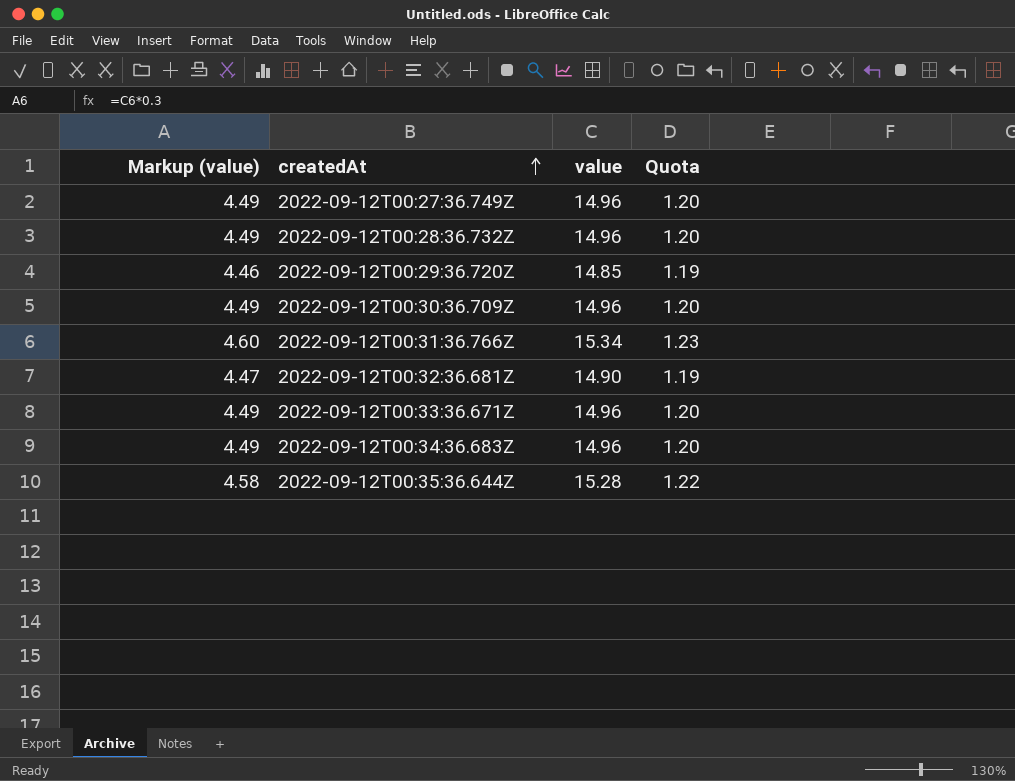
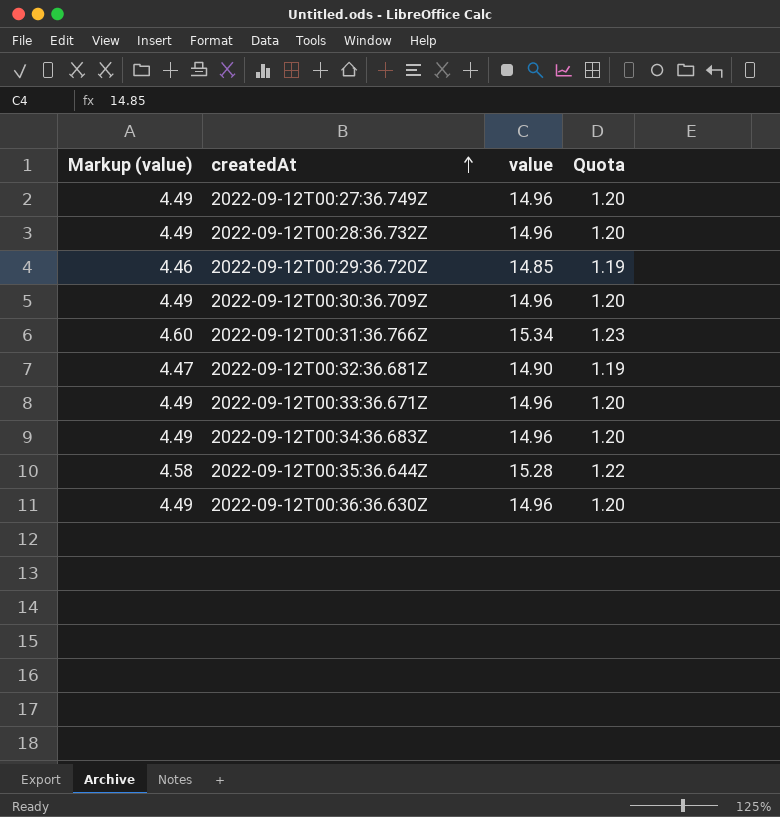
row 2022-09-12T00:36:36.630Z: none -> 4.49 | 14.96 | 1.20

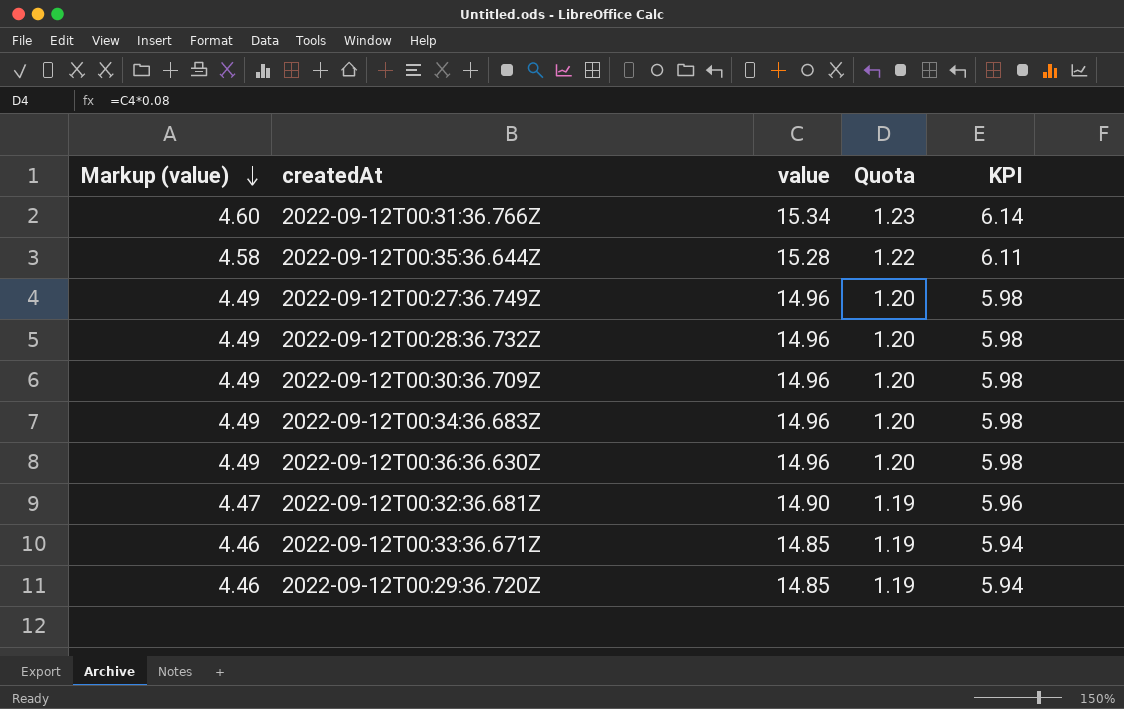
row order: createdAt ascending -> Markup (value) descending
column KPI | formula: none -> [value] * 0.4
2022-09-12T00:33:36.671Z | Markup (value): 4.49 -> 4.46
2022-09-12T00:33:36.671Z | value: 14.96 -> 14.85
2022-09-12T00:33:36.671Z | Quota: 1.20 -> 1.19

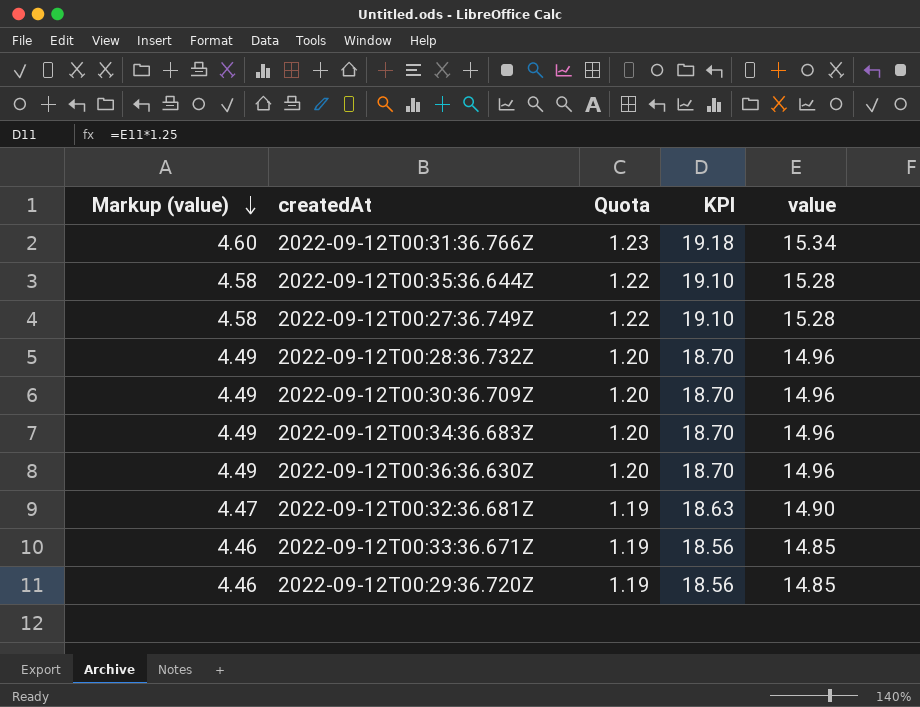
column KPI | formula: [value] * 0.4 -> [value] * 1.25
column value | position: 3 -> 5
2022-09-12T00:27:36.749Z | Markup (value): 4.49 -> 4.58
2022-09-12T00:27:36.749Z | Quota: 1.20 -> 1.22
2022-09-12T00:27:36.749Z | value: 14.96 -> 15.28

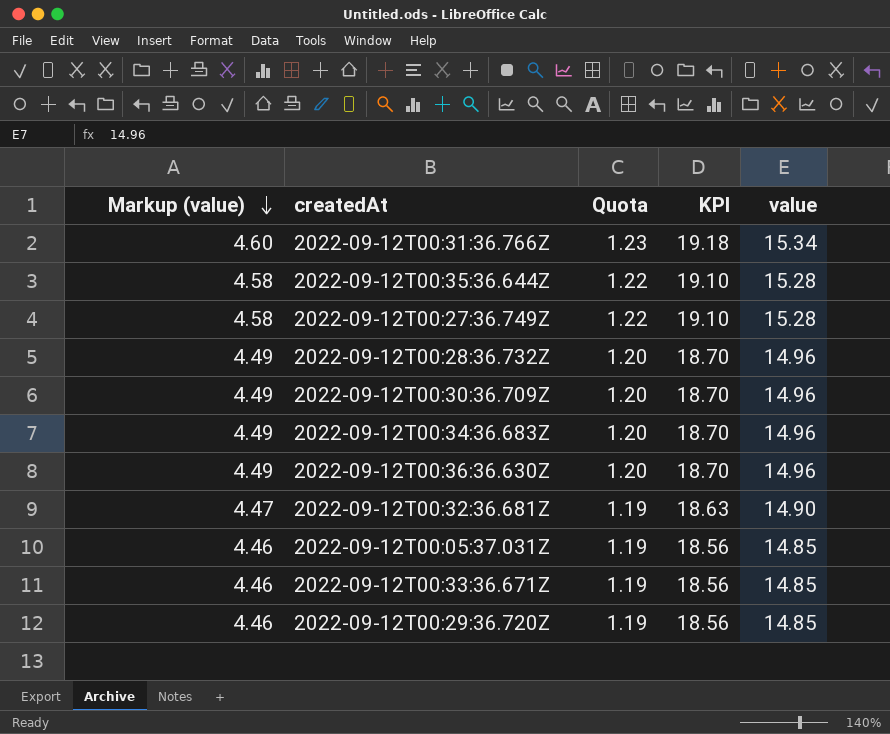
row 2022-09-12T00:05:37.031Z: none -> 4.46 | 1.19 | 18.56 | 14.85

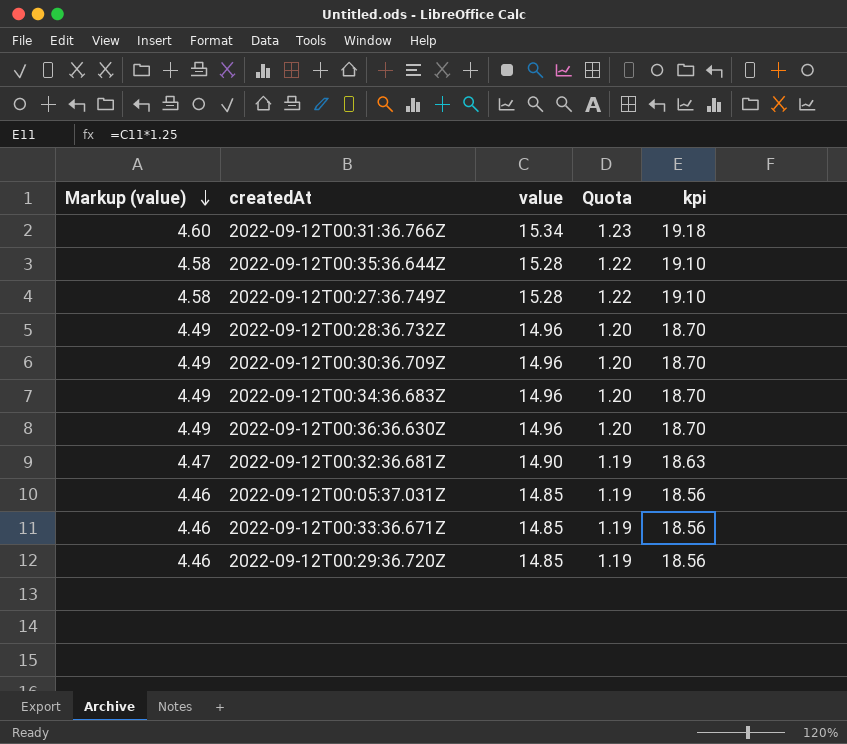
column value | position: 5 -> 3
column name: KPI -> kpi

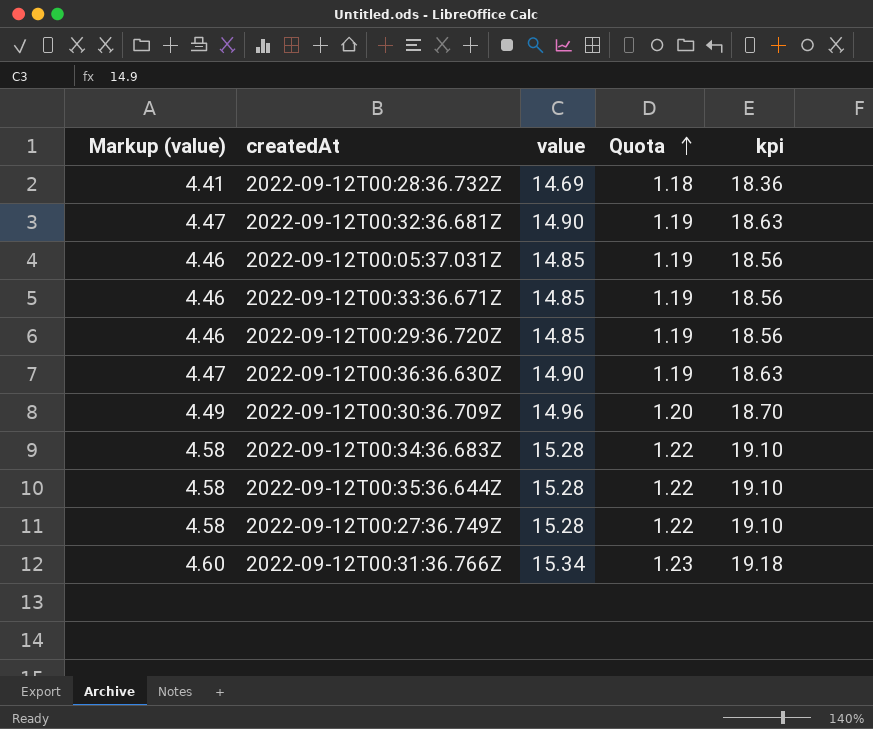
row order: Markup (value) descending -> Quota ascending
2022-09-12T00:28:36.732Z | Markup (value): 4.49 -> 4.41
2022-09-12T00:28:36.732Z | value: 14.96 -> 14.69
2022-09-12T00:28:36.732Z | Quota: 1.20 -> 1.18
2022-09-12T00:28:36.732Z | kpi: 18.70 -> 18.36
2022-09-12T00:36:36.630Z | Markup (value): 4.49 -> 4.47
2022-09-12T00:36:36.630Z | value: 14.96 -> 14.90
2022-09-12T00:36:36.630Z | Quota: 1.20 -> 1.19
2022-09-12T00:36:36.630Z | kpi: 18.70 -> 18.63
2022-09-12T00:34:36.683Z | Markup (value): 4.49 -> 4.58
2022-09-12T00:34:36.683Z | value: 14.96 -> 15.28
2022-09-12T00:34:36.683Z | Quota: 1.20 -> 1.22
2022-09-12T00:34:36.683Z | kpi: 18.70 -> 19.10

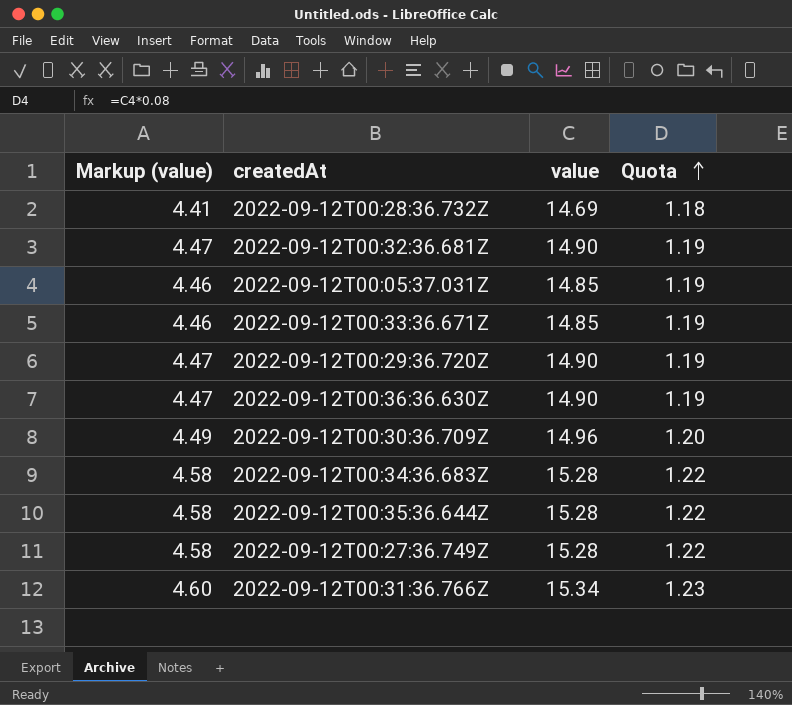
column kpi | formula: [value] * 1.25 -> none
2022-09-12T00:29:36.720Z | Markup (value): 4.46 -> 4.47
2022-09-12T00:29:36.720Z | value: 14.85 -> 14.90

